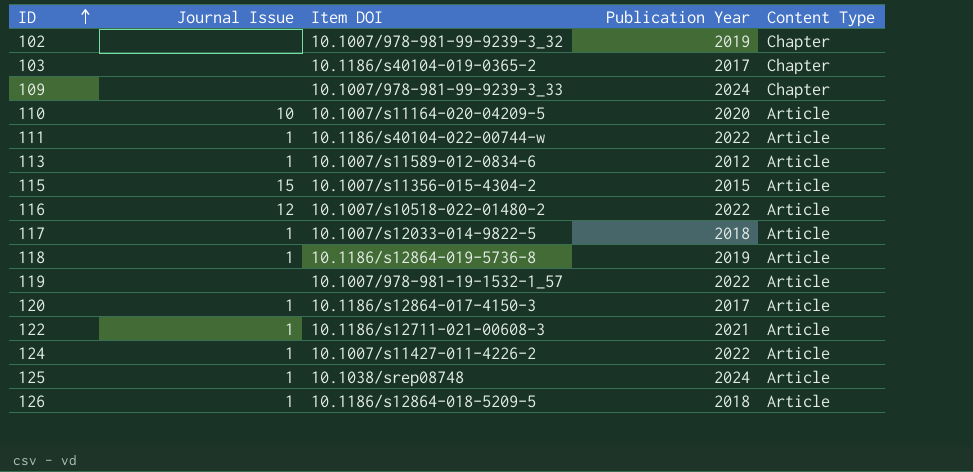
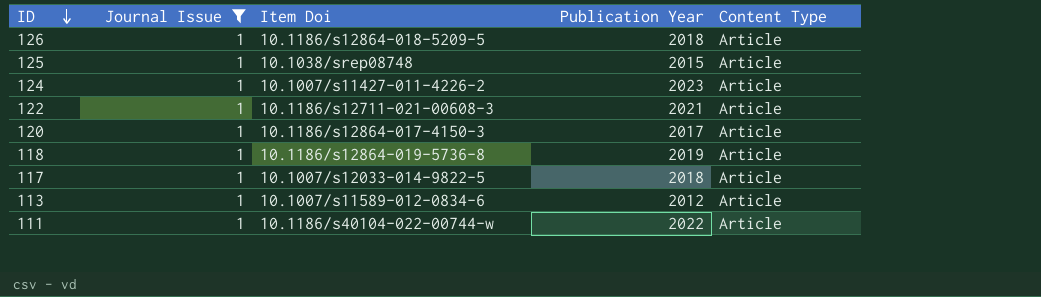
filter: none -> Journal Issue = 1
row order: ID ascending -> ID descending
column name: Item DOI -> Item Doi
125 | Publication Year: 2024 -> 2015
124 | Publication Year: 2022 -> 2023

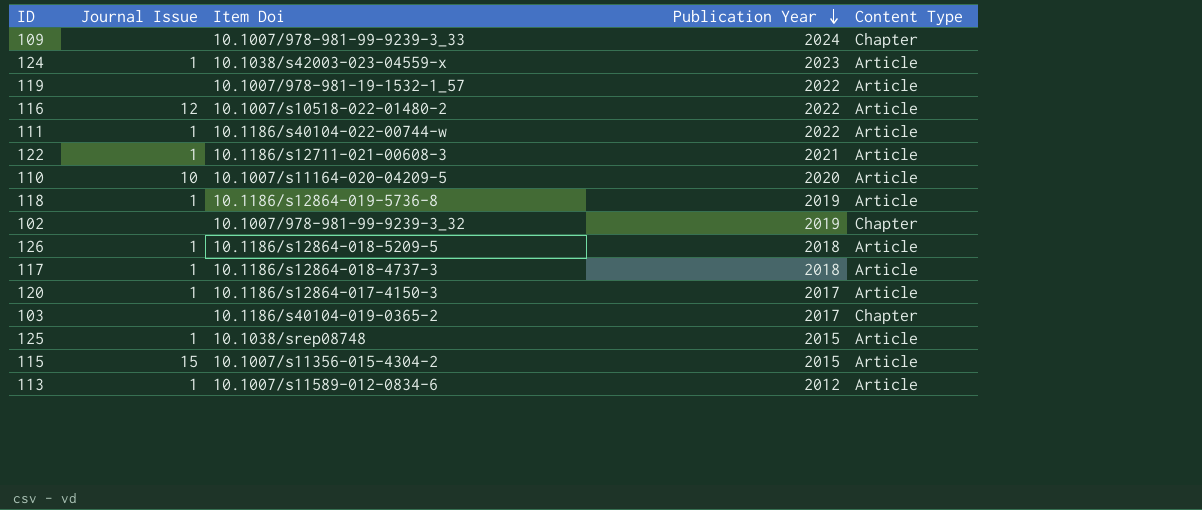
filter: Journal Issue = 1 -> none
row order: ID descending -> Publication Year descending
124 | Item Doi: 10.1007/s11427-011-4226-2 -> 10.1038/s42003-023-04559-x
117 | Item Doi: 10.1007/s12033-014-9822-5 -> 10.1186/s12864-018-4737-3

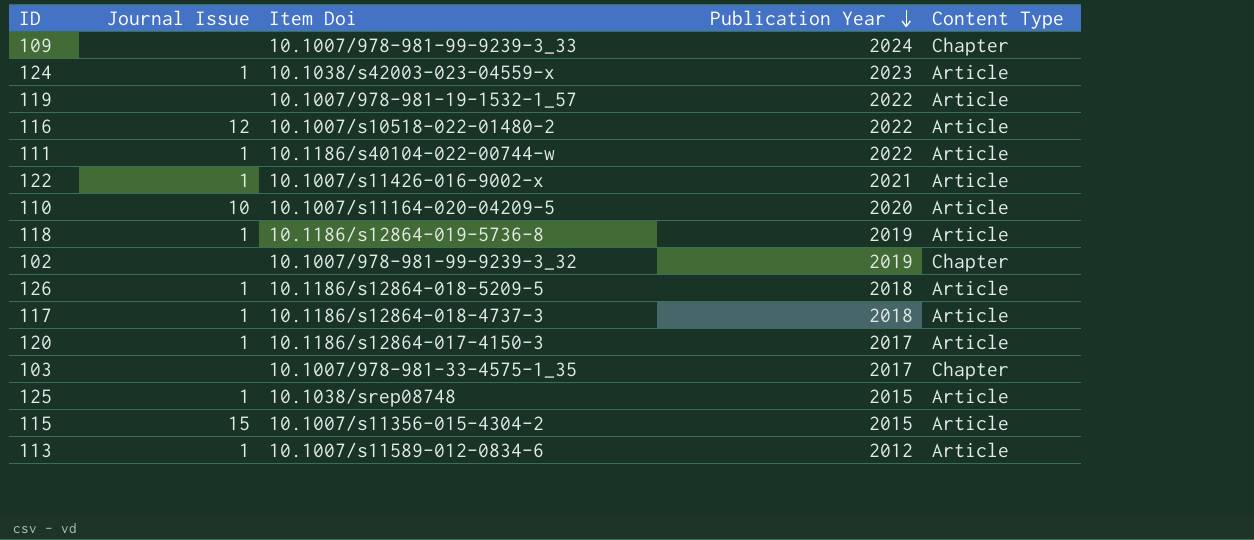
122 | Item Doi: 10.1186/s12711-021-00608-3 -> 10.1007/s11426-016-9002-x
103 | Item Doi: 10.1186/s40104-019-0365-2 -> 10.1007/978-981-33-4575-1_35

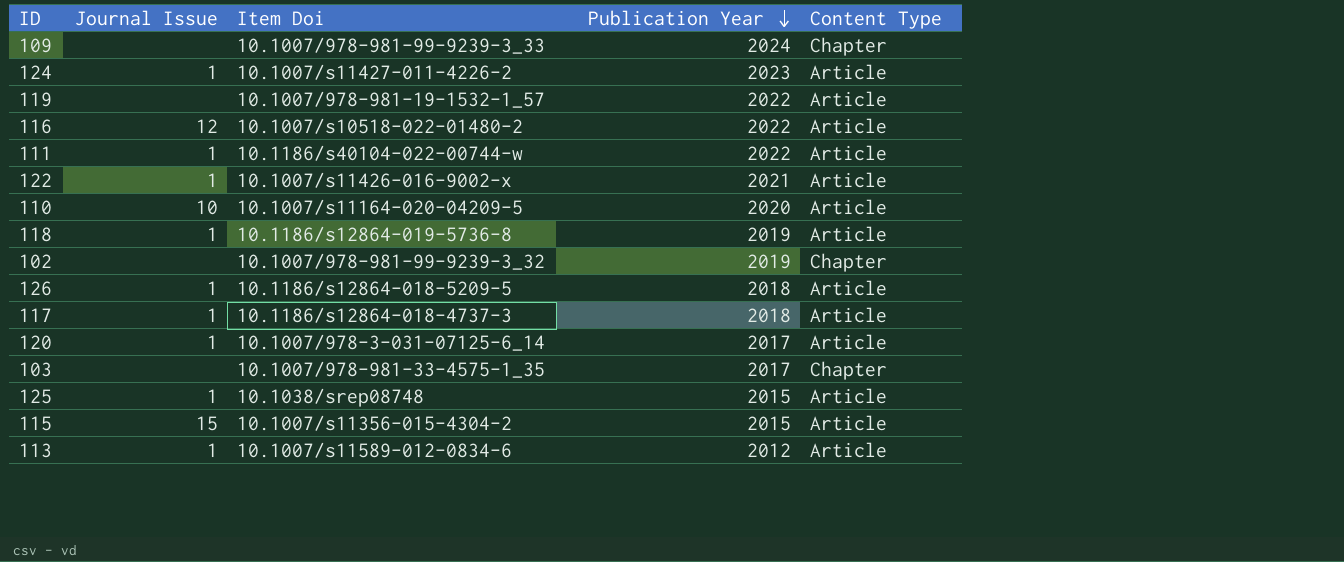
124 | Item Doi: 10.1038/s42003-023-04559-x -> 10.1007/s11427-011-4226-2
120 | Item Doi: 10.1186/s12864-017-4150-3 -> 10.1007/978-3-031-07125-6_14

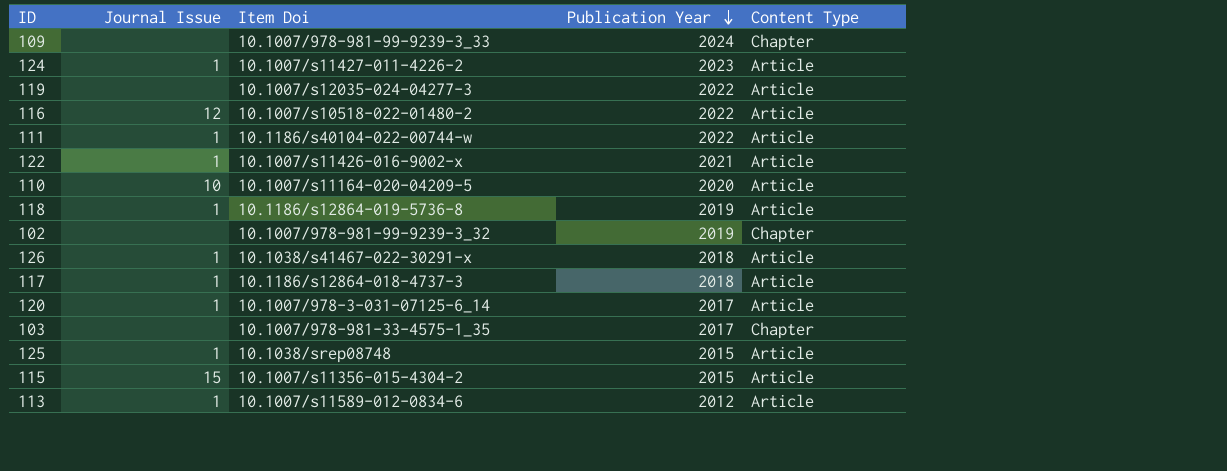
119 | Item Doi: 10.1007/978-981-19-1532-1_57 -> 10.1007/s12035-024-04277-3
126 | Item Doi: 10.1186/s12864-018-5209-5 -> 10.1038/s41467-022-30291-x

